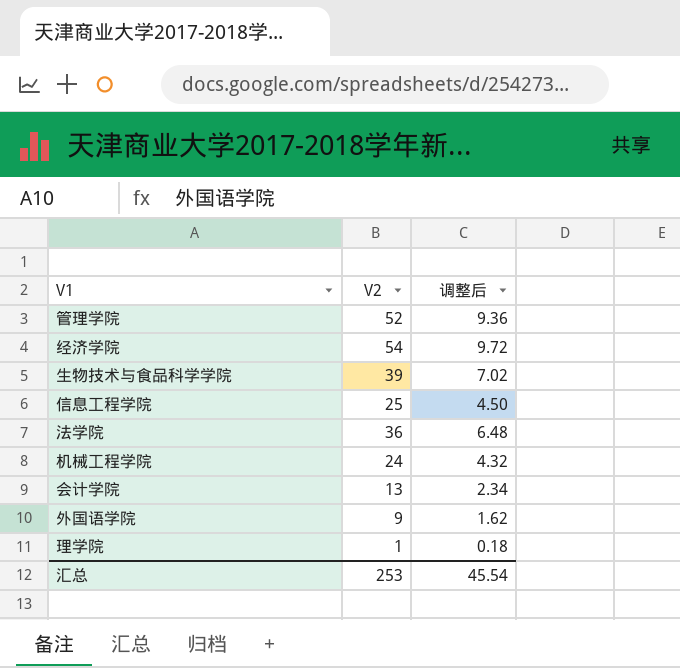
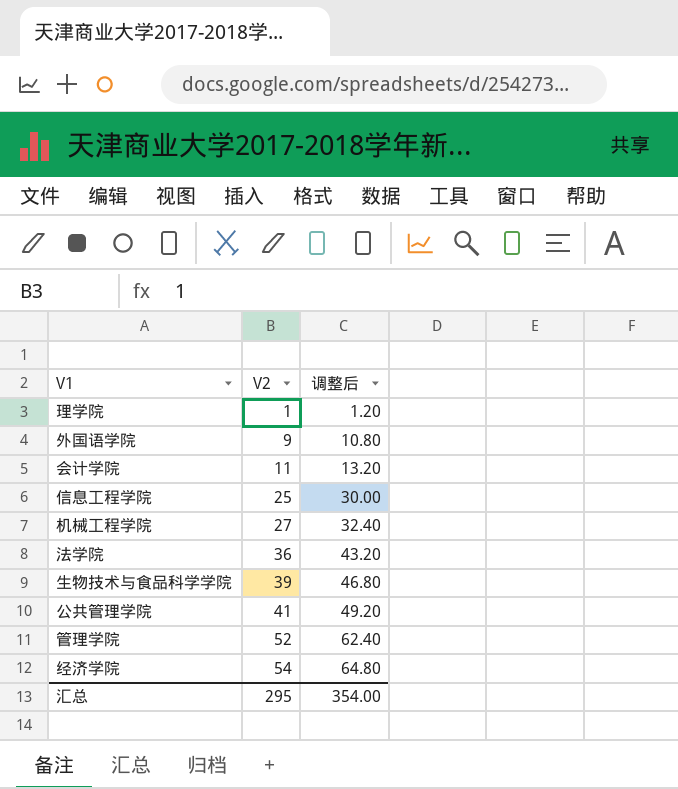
row order: none -> V2 ascending
column 调整后 | formula: [V2] * 0.18 -> [V2] * 1.2
会计学院 | V2: 13 -> 11
机械工程学院 | V2: 24 -> 27
row 公共管理学院: none -> 41 | 49.20
汇总 | V2: 253 -> 295
汇总 | 调整后: 45.54 -> 354.00

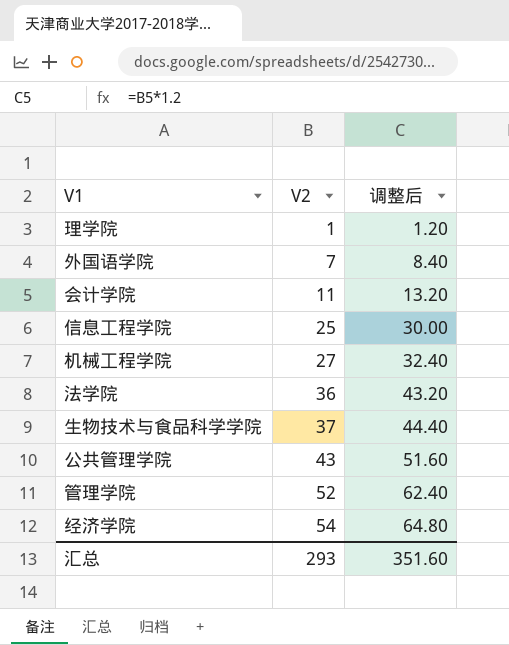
外国语学院 | V2: 9 -> 7
外国语学院 | 调整后: 10.80 -> 8.40
生物技术与食品科学学院 | V2: 39 -> 37
生物技术与食品科学学院 | 调整后: 46.80 -> 44.40
公共管理学院 | V2: 41 -> 43
公共管理学院 | 调整后: 49.20 -> 51.60
汇总 | V2: 295 -> 293
汇总 | 调整后: 354.00 -> 351.60

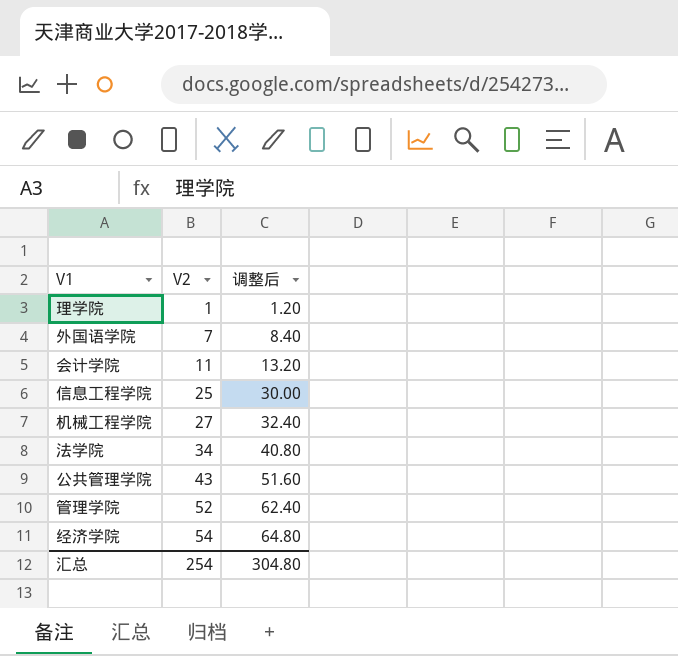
row 生物技术与食品科学学院: 37 | 44.40 -> none
法学院 | V2: 36 -> 34
法学院 | 调整后: 43.20 -> 40.80
汇总 | V2: 293 -> 254
汇总 | 调整后: 351.60 -> 304.80

